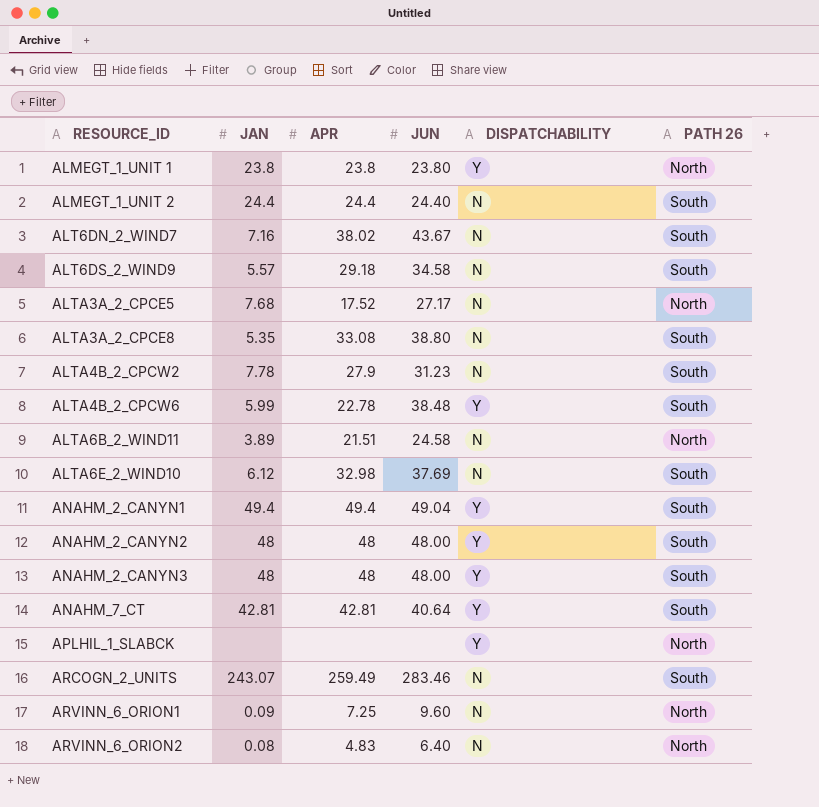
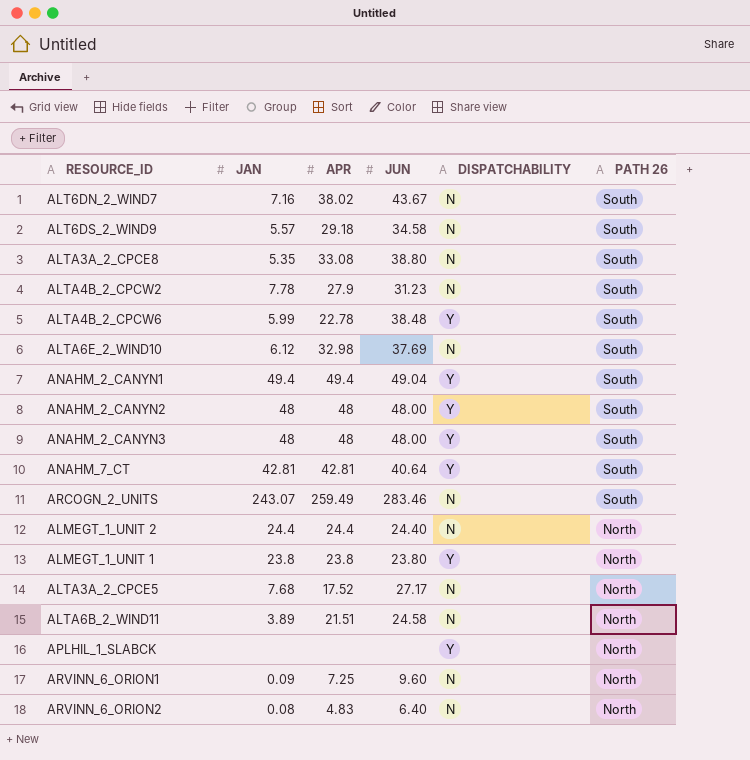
row order: RESOURCE_ID ascending -> PATH 26 descending
ALMEGT_1_UNIT 2 | PATH 26: South -> North

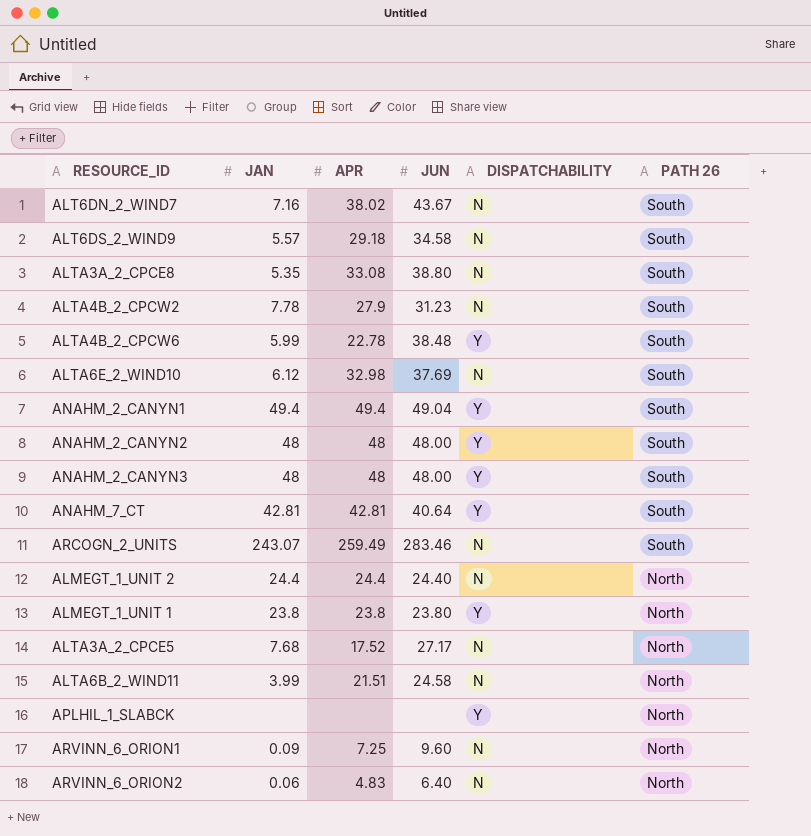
ALTA6B_2_WIND11 | JAN: 3.89 -> 3.99
ARVINN_6_ORION2 | JAN: 0.08 -> 0.06

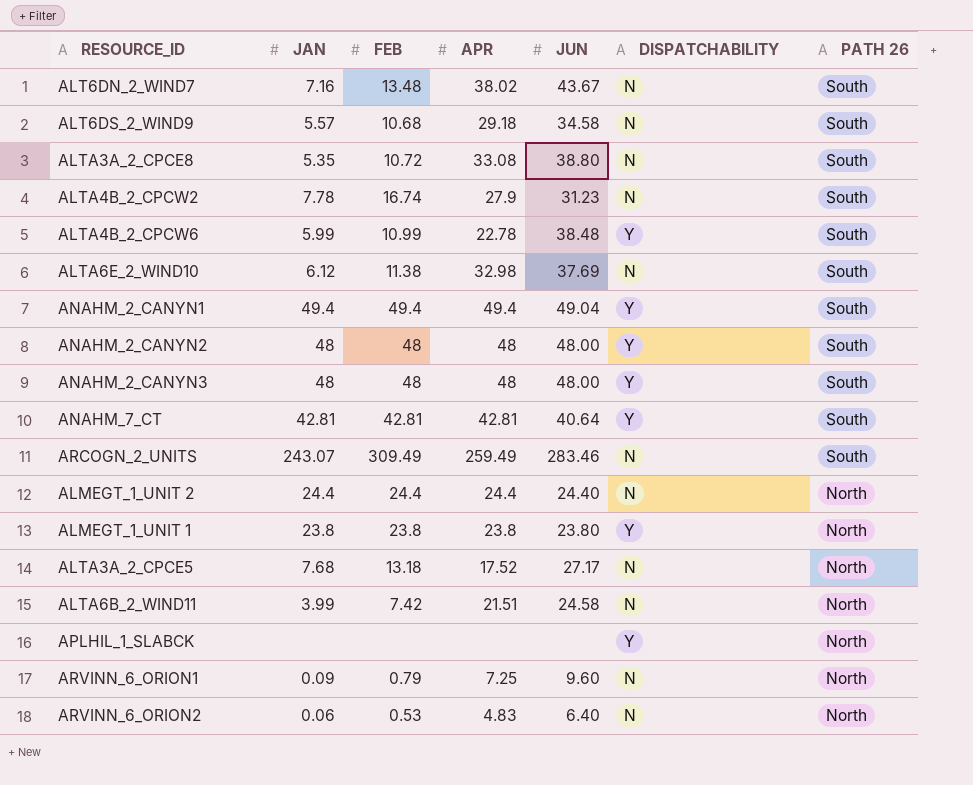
column FEB | position: none -> 3

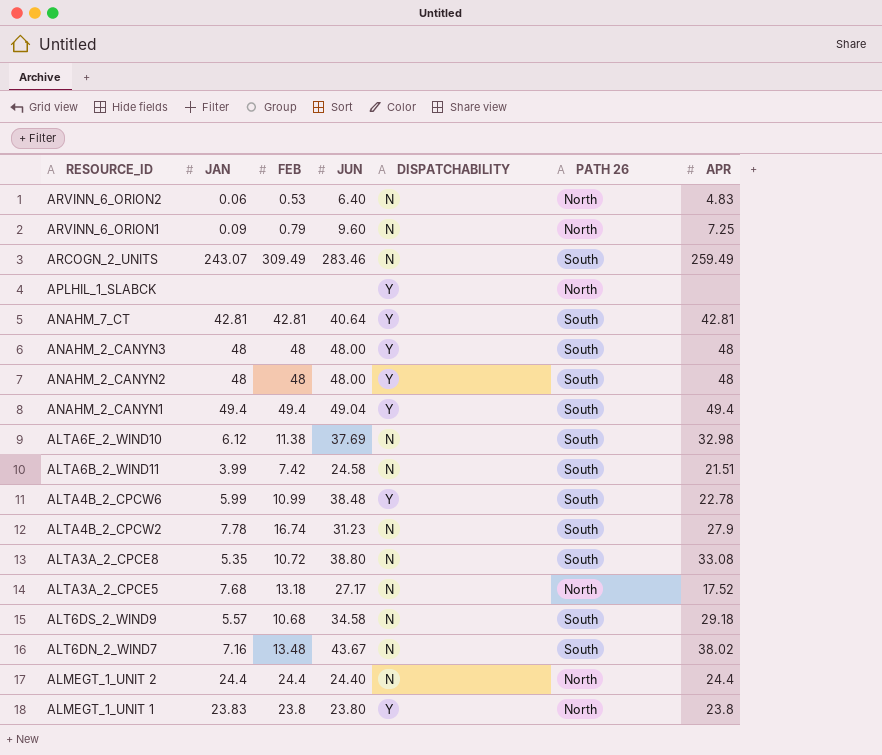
row order: PATH 26 descending -> RESOURCE_ID descending
column APR | position: 4 -> 7
ALTA6B_2_WIND11 | PATH 26: North -> South
ALMEGT_1_UNIT 1 | JAN: 23.8 -> 23.83

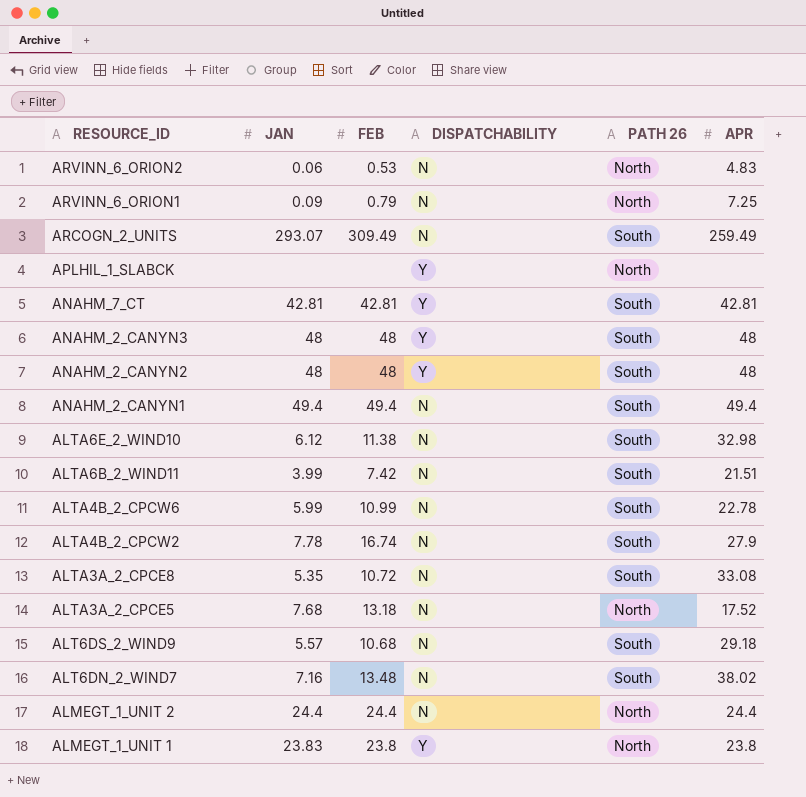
column JUN | position: 4 -> none
ARCOGN_2_UNITS | JAN: 243.07 -> 293.07
ANAHM_2_CANYN1 | DISPATCHABILITY: Y -> N
ALTA4B_2_CPCW6 | DISPATCHABILITY: Y -> N

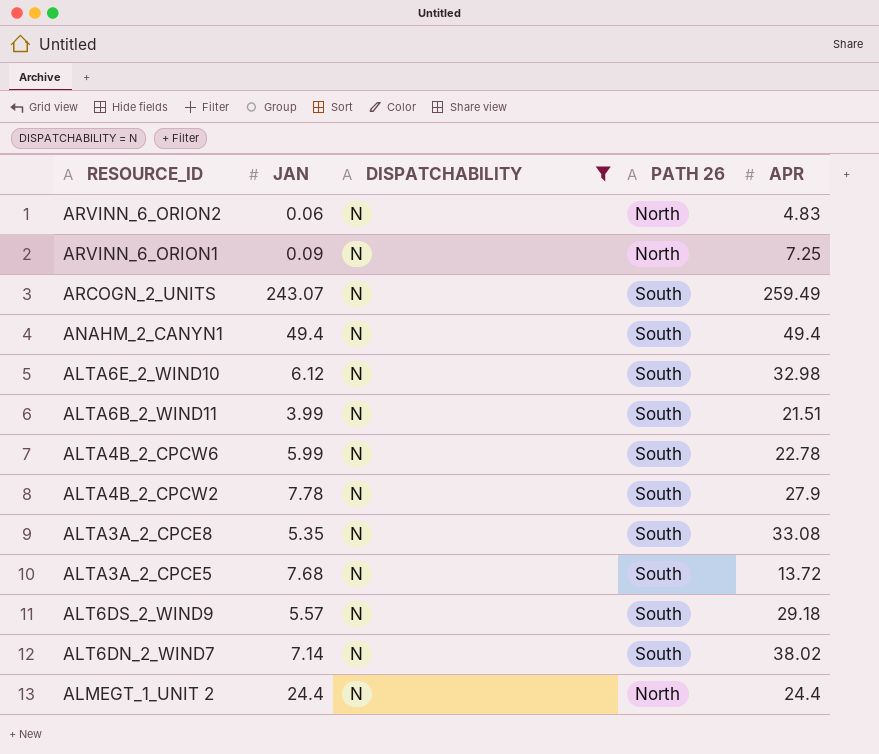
filter: none -> DISPATCHABILITY = N
column FEB | position: 3 -> none
ARCOGN_2_UNITS | JAN: 293.07 -> 243.07
ALTA3A_2_CPCE5 | PATH 26: North -> South
ALTA3A_2_CPCE5 | APR: 17.52 -> 13.72
ALT6DN_2_WIND7 | JAN: 7.16 -> 7.14

